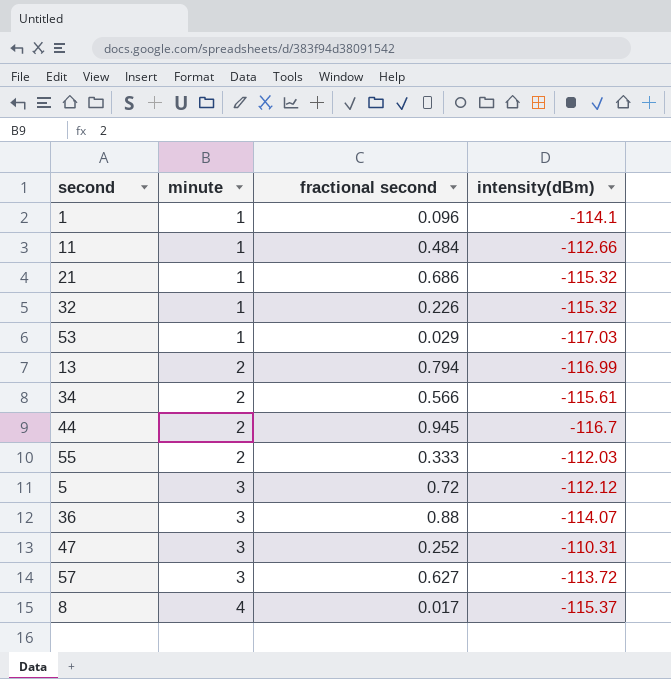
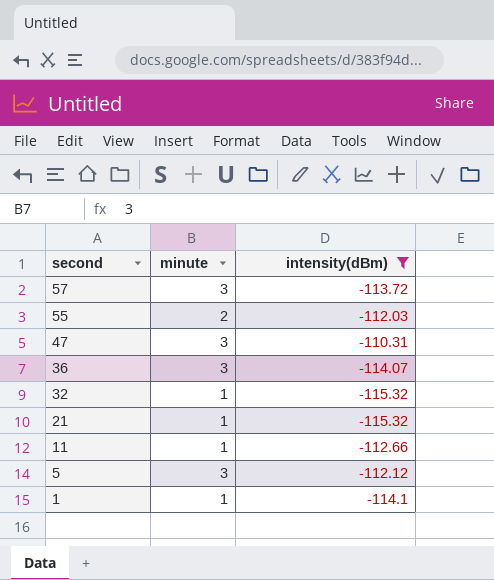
filter: none -> intensity(dBm) >= -115.32
row order: minute ascending -> second descending
column fractional second | position: 3 -> none

